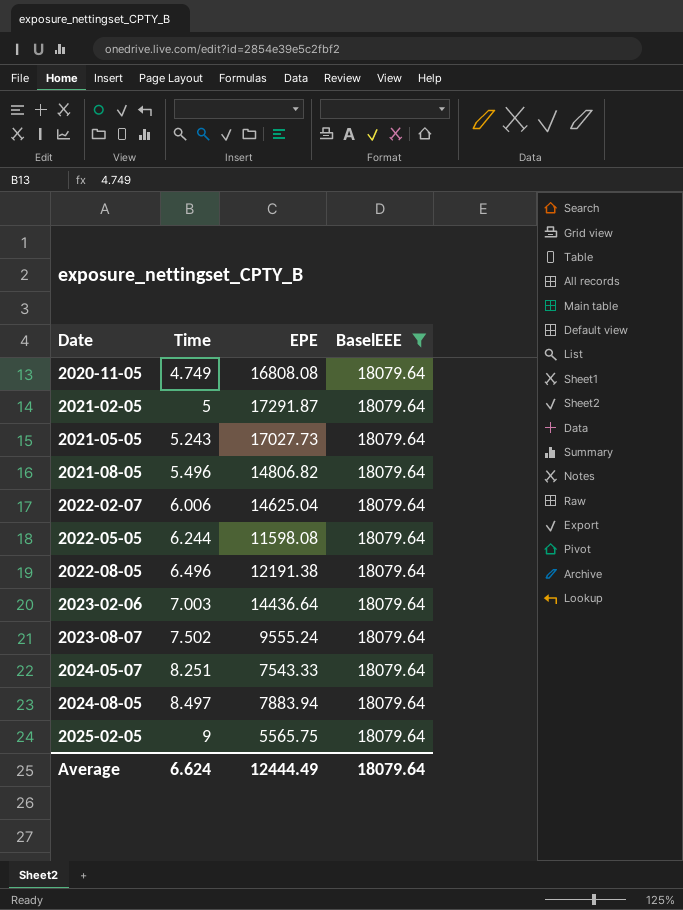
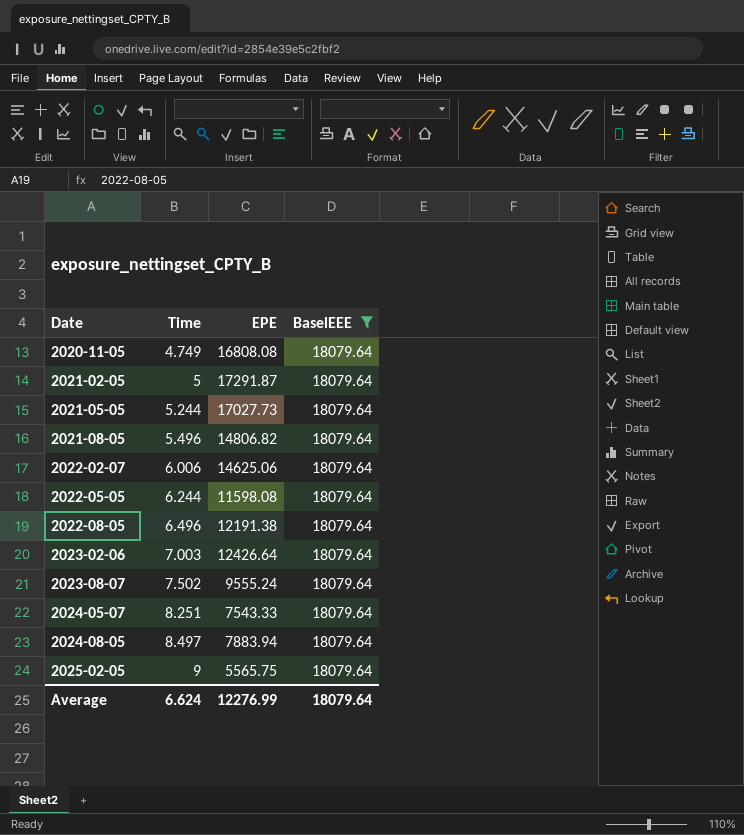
2021-05-05 | Time: 5.243 -> 5.244
2022-02-07 | EPE: 14625.04 -> 14625.06
2023-02-06 | EPE: 14436.64 -> 12426.64
Average | EPE: 12444.49 -> 12276.99

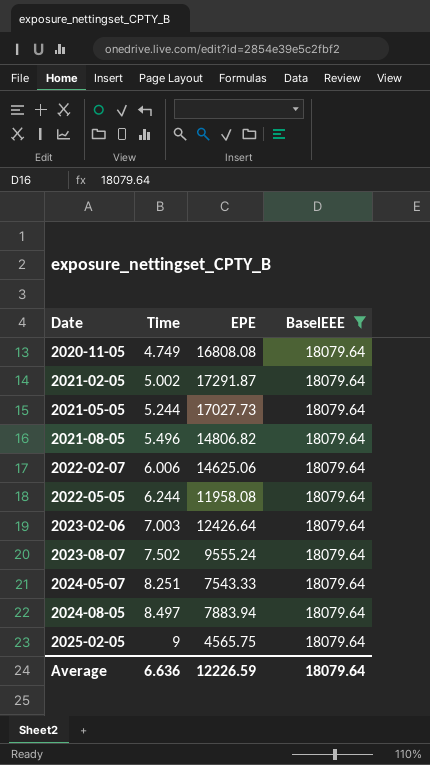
row 2022-08-05: 6.496 | 12191.38 | 18079.64 -> none
2021-02-05 | Time: 5 -> 5.002
2022-05-05 | EPE: 11598.08 -> 11958.08
2025-02-05 | EPE: 5565.75 -> 4565.75
Average | Time: 6.624 -> 6.636
Average | EPE: 12276.99 -> 12226.59

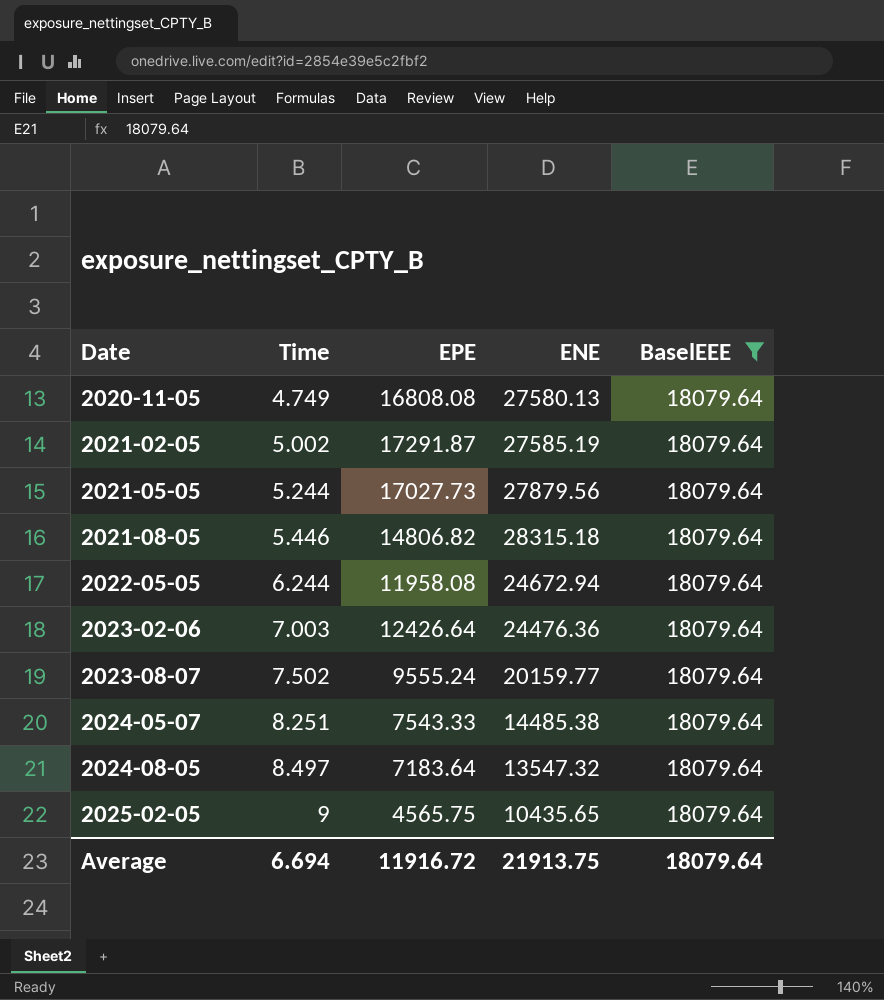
column ENE | position: none -> 4
row 2022-02-07: 6.006 | 14625.06 | 18079.64 -> none
2021-08-05 | Time: 5.496 -> 5.446
2024-08-05 | EPE: 7883.94 -> 7183.64
Average | Time: 6.636 -> 6.694
Average | EPE: 12226.59 -> 11916.72

